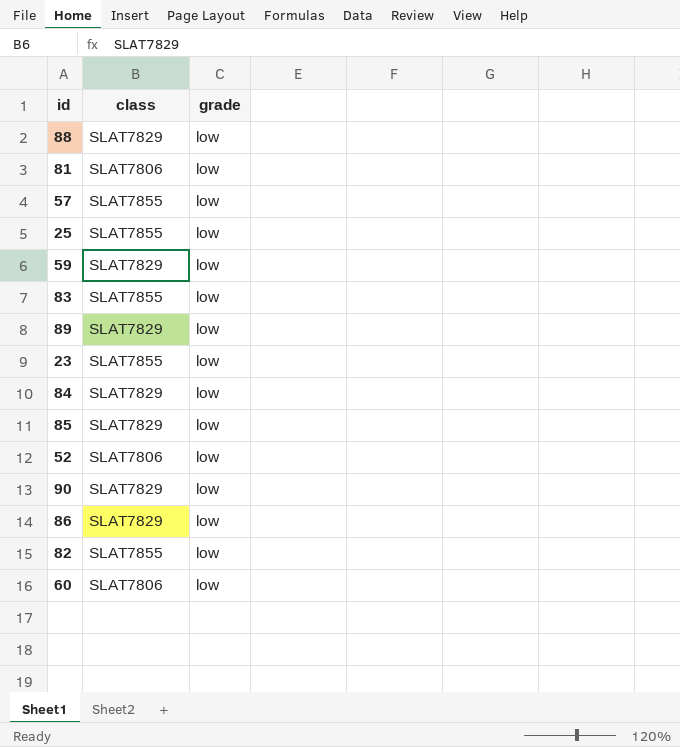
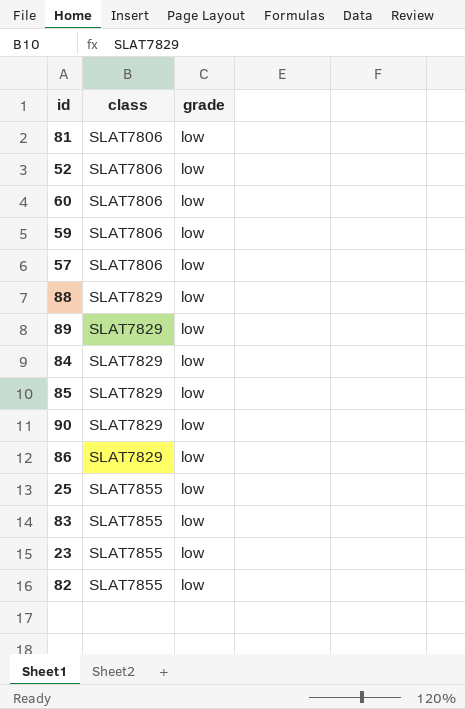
row order: none -> class ascending
59 | class: SLAT7829 -> SLAT7806
57 | class: SLAT7855 -> SLAT7806

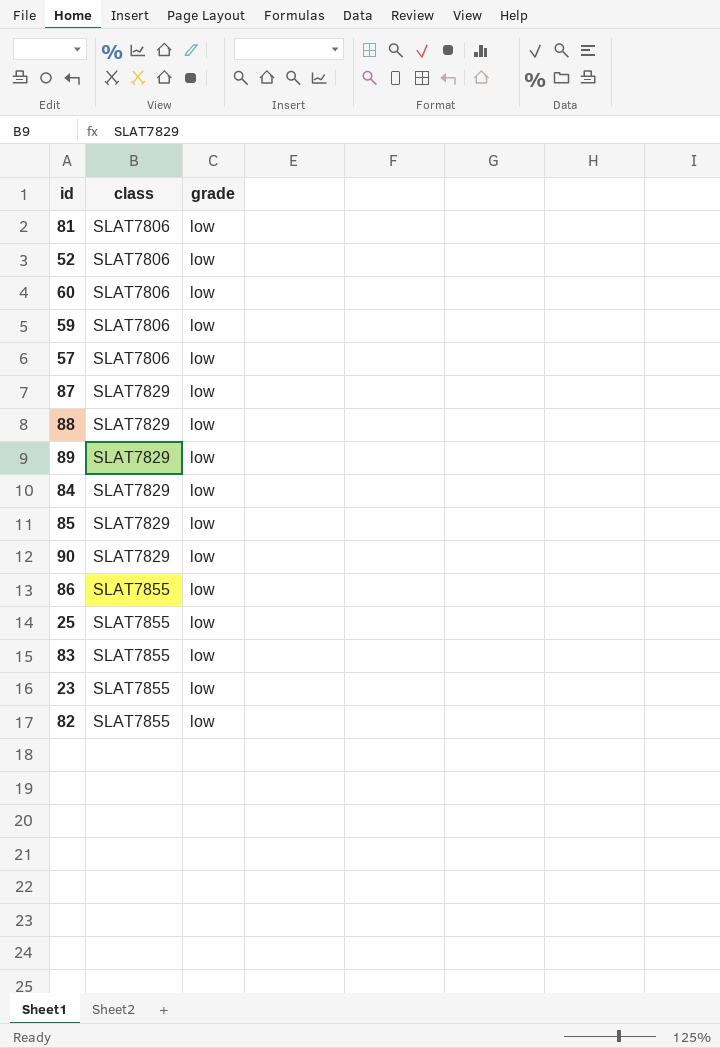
row 87: none -> SLAT7829 | low
86 | class: SLAT7829 -> SLAT7855

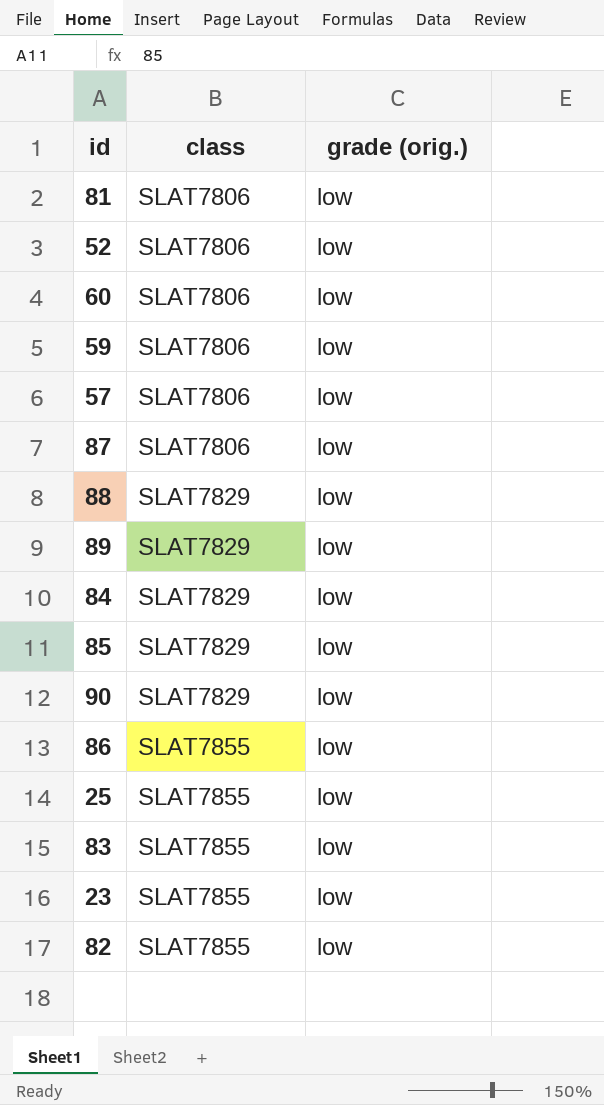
column name: grade -> grade (orig.)
87 | class: SLAT7829 -> SLAT7806

